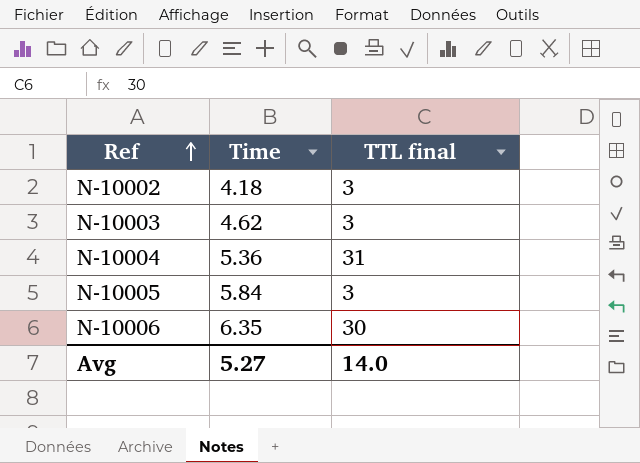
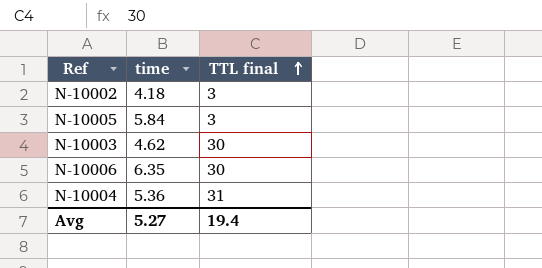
row order: Ref ascending -> TTL final ascending
column name: Time -> time
N-10003 | TTL final: 3 -> 30
Avg | TTL final: 14.0 -> 19.4

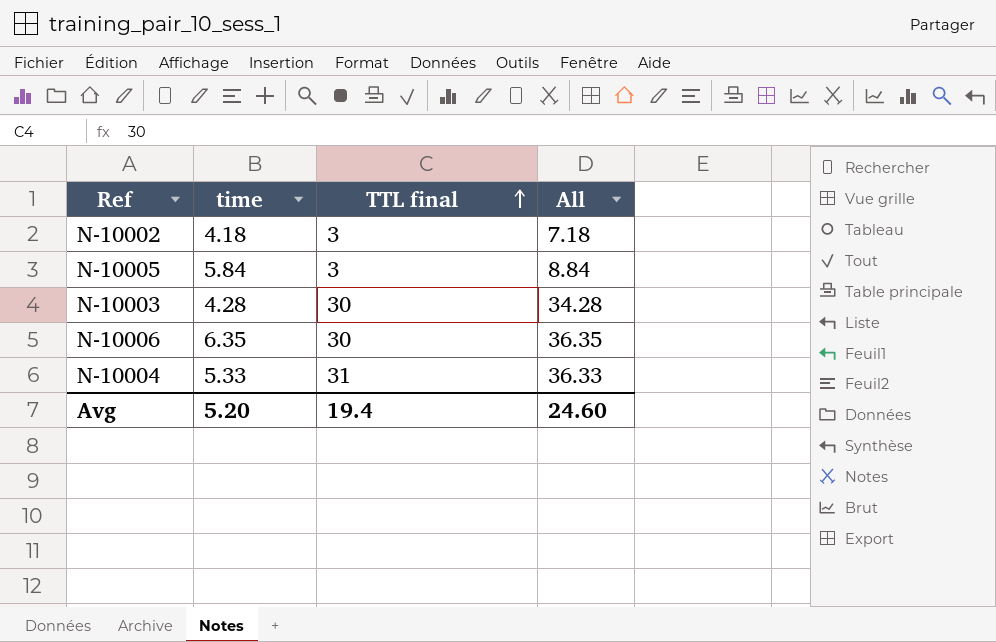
column All | formula: none -> [time] + [TTL final]
N-10003 | time: 4.62 -> 4.28
N-10004 | time: 5.36 -> 5.33
Avg | time: 5.27 -> 5.20

